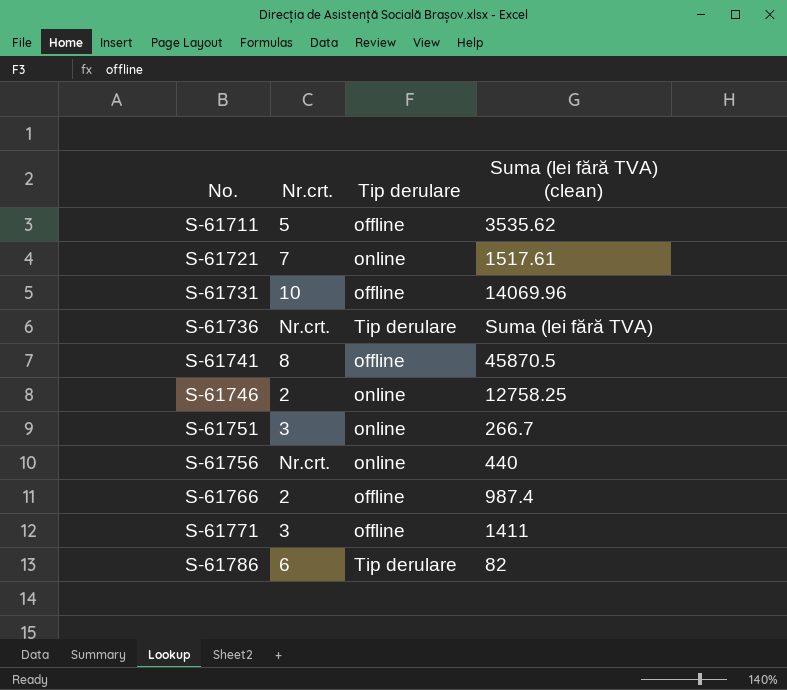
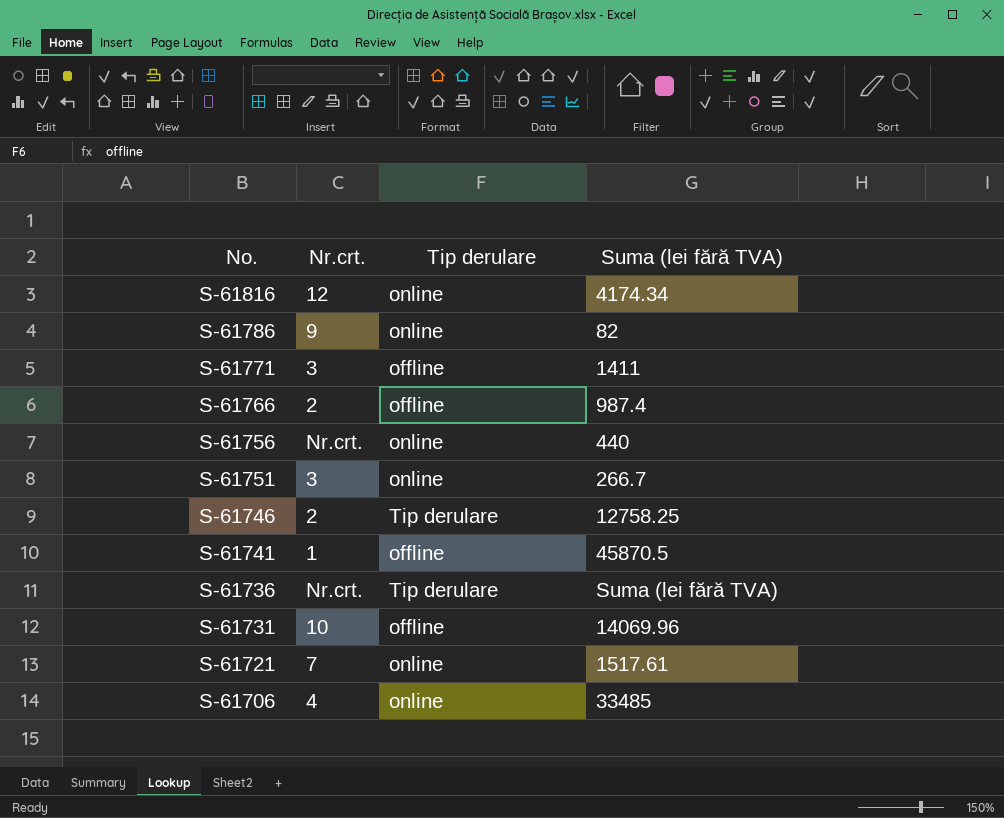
row order: No. ascending -> No. descending
column name: Suma (lei fără TVA) (clean) -> Suma (lei fără TVA)
row S-61711: 5 | offline | 3535.62 -> none
row S-61816: none -> 12 | online | 4174.34
S-61786 | Nr.crt.: 6 -> 9
S-61786 | Tip derulare: Tip derulare -> online
S-61746 | Tip derulare: online -> Tip derulare
S-61741 | Nr.crt.: 8 -> 1
row S-61706: none -> 4 | online | 33485

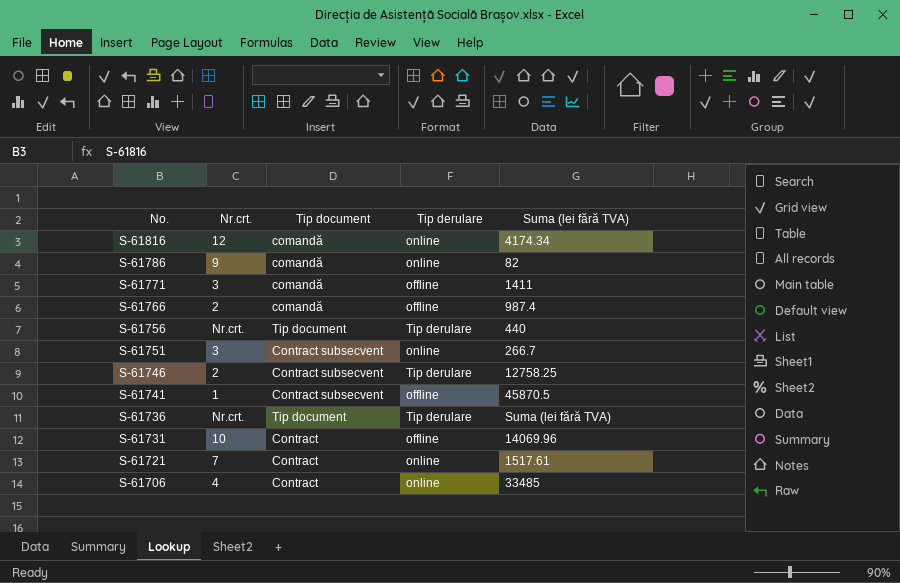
column Tip document | position: none -> 3
S-61756 | Tip derulare: online -> Tip derulare

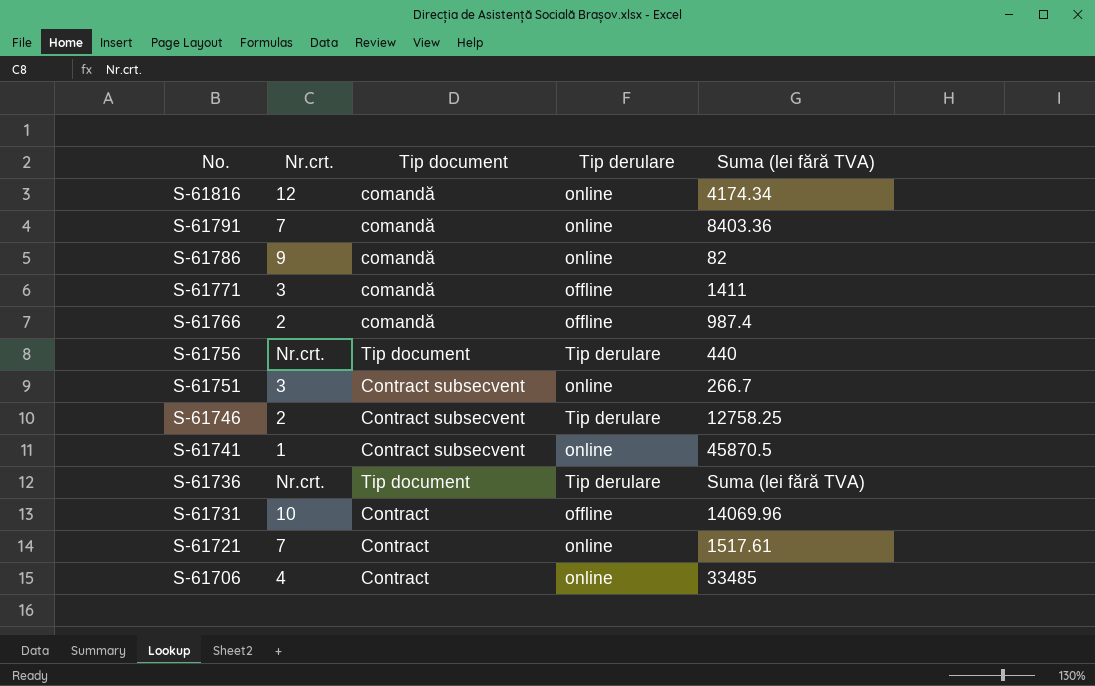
row S-61791: none -> 7 | comandă | online | 8403.36
S-61741 | Tip derulare: offline -> online

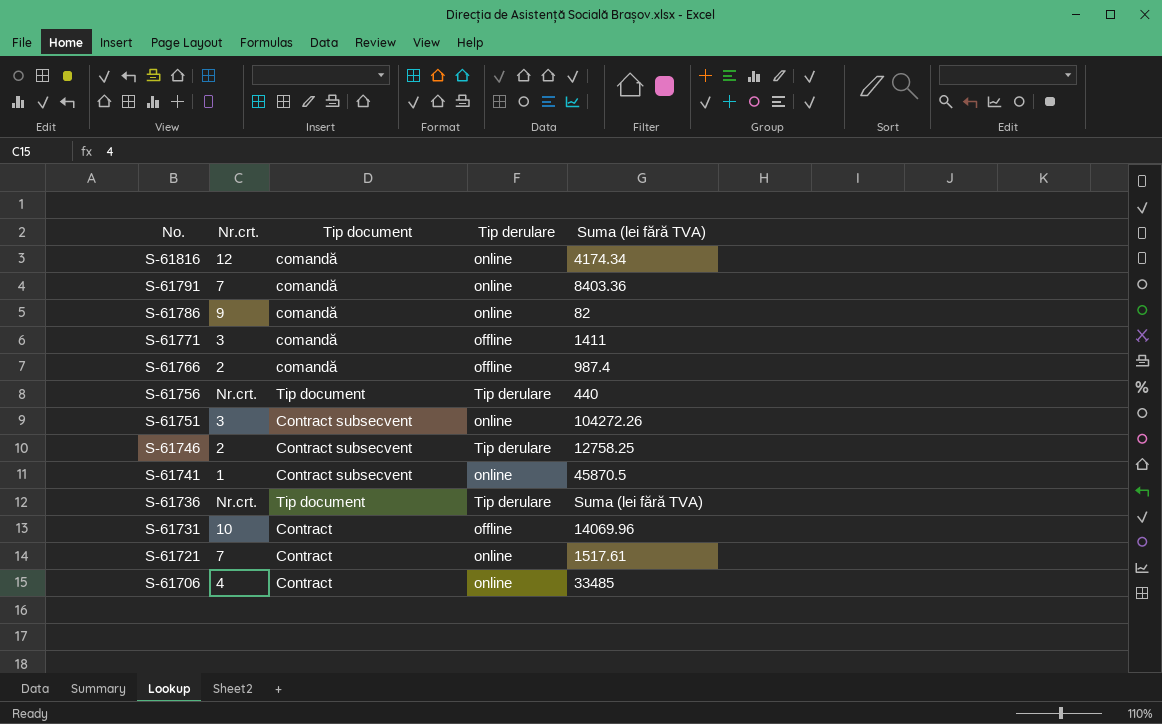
S-61751 | Suma (lei fără TVA): 266.7 -> 104272.26

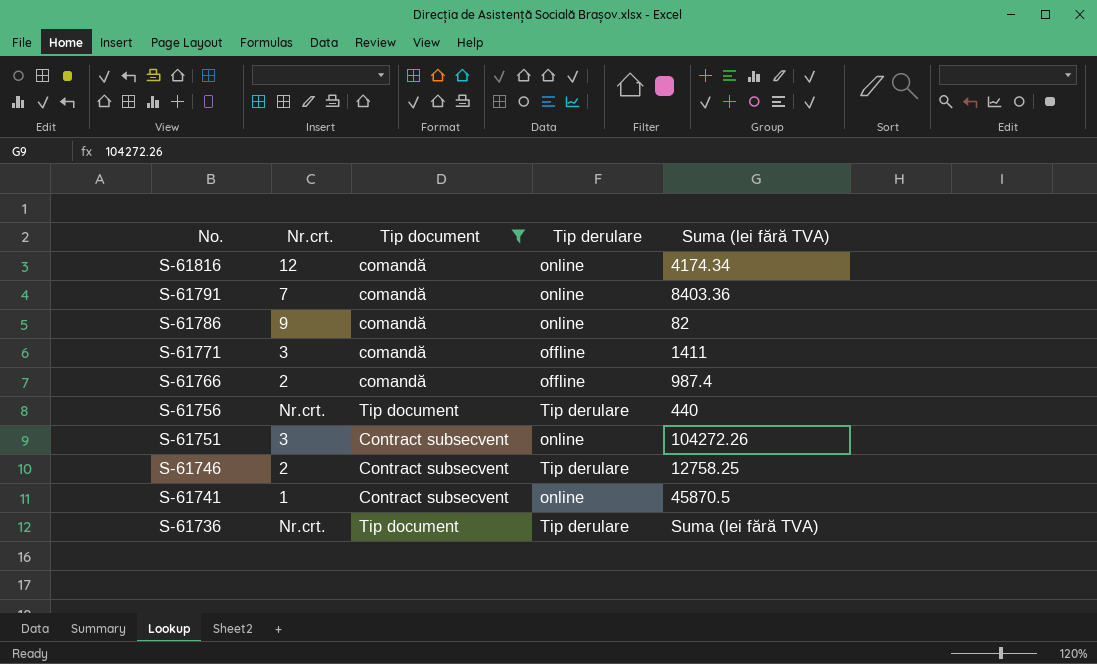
filter: none -> Tip document != Contract

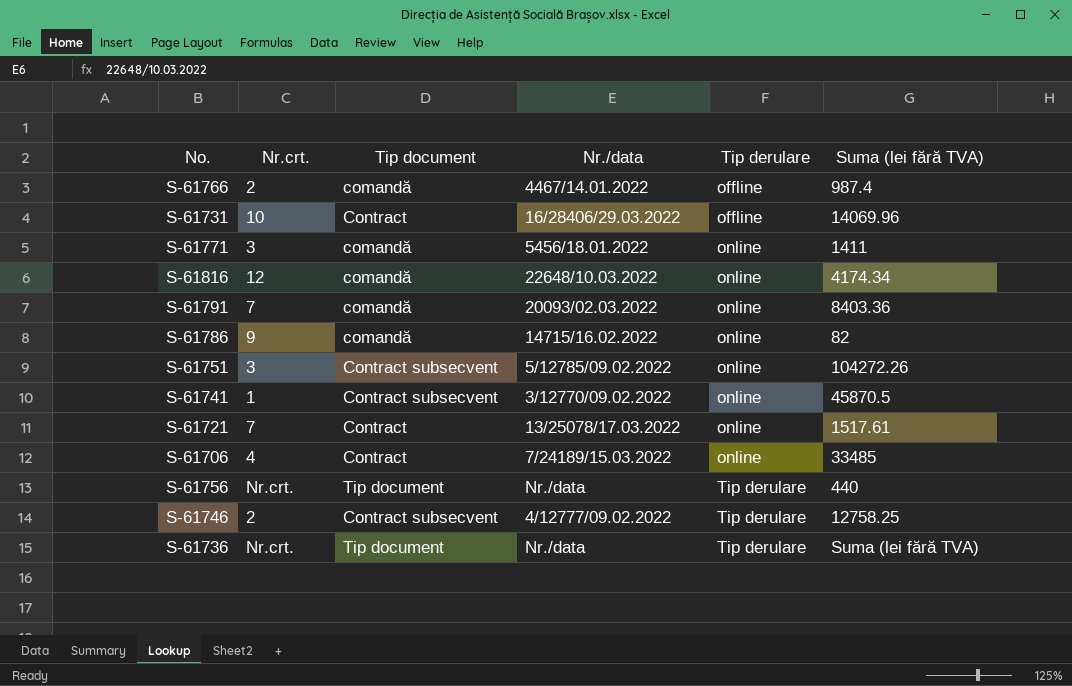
filter: Tip document != Contract -> none
row order: No. descending -> Tip derulare ascending
column Nr./data | position: none -> 4
S-61771 | Tip derulare: offline -> online

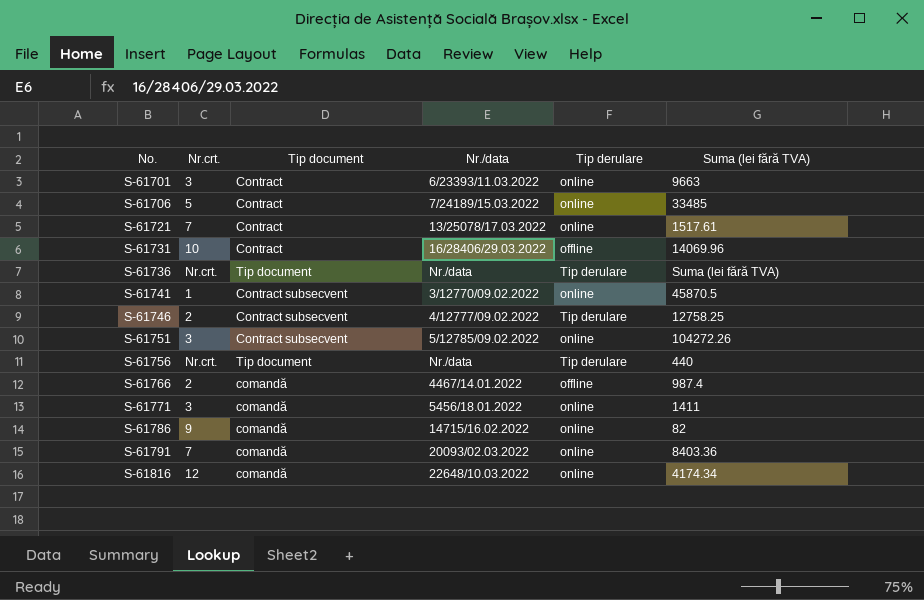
row order: Tip derulare ascending -> No. ascending
row S-61701: none -> 3 | Contract | 6/23393/11.03.2022 | online | 9663
S-61706 | Nr.crt.: 4 -> 5

